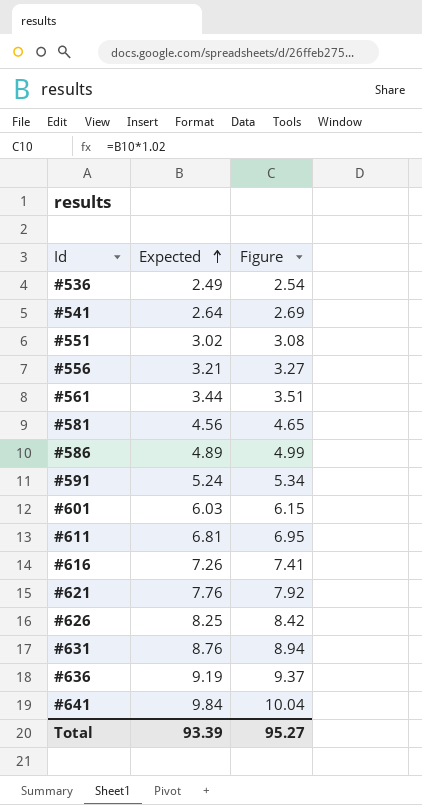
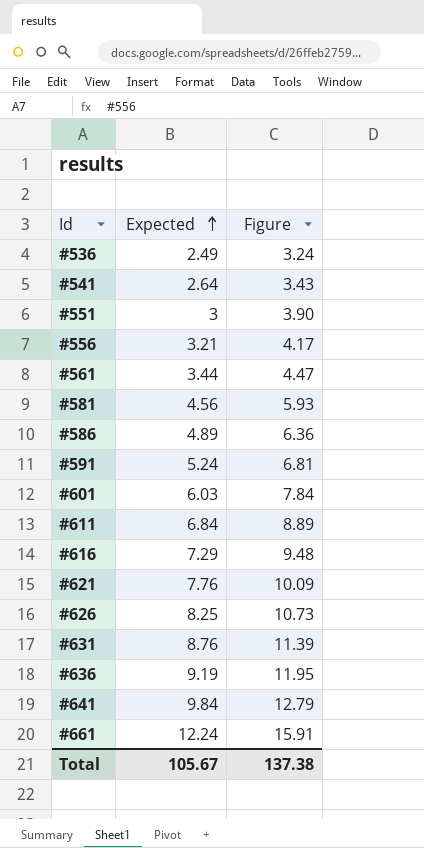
column Figure | formula: [Expected] * 1.02 -> [Expected] * 1.3
#551 | Expected: 3.02 -> 3
#611 | Expected: 6.81 -> 6.84
#616 | Expected: 7.26 -> 7.29
row #661: none -> 12.24 | 15.91
Total | Expected: 93.39 -> 105.67
Total | Figure: 95.27 -> 137.38

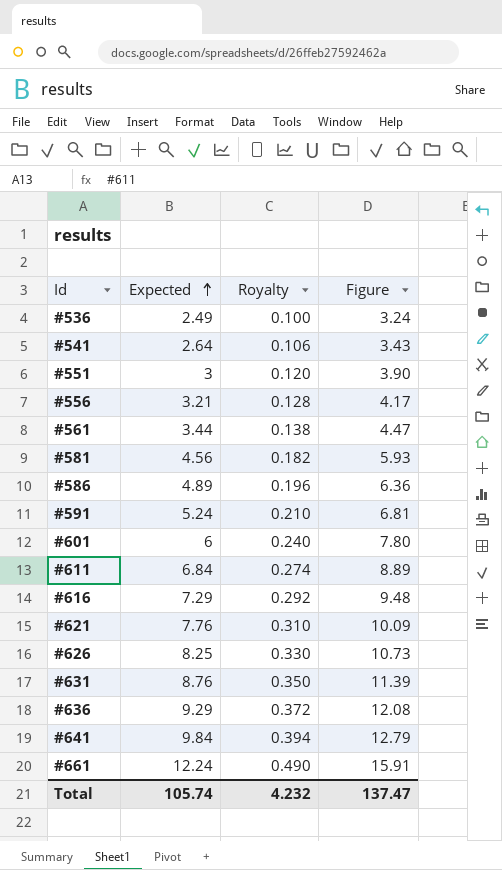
column Royalty | formula: none -> [Expected] * 0.04
#601 | Expected: 6.03 -> 6
#601 | Figure: 7.84 -> 7.80
#636 | Expected: 9.19 -> 9.29
#636 | Figure: 11.95 -> 12.08
Total | Expected: 105.67 -> 105.74
Total | Figure: 137.38 -> 137.47

